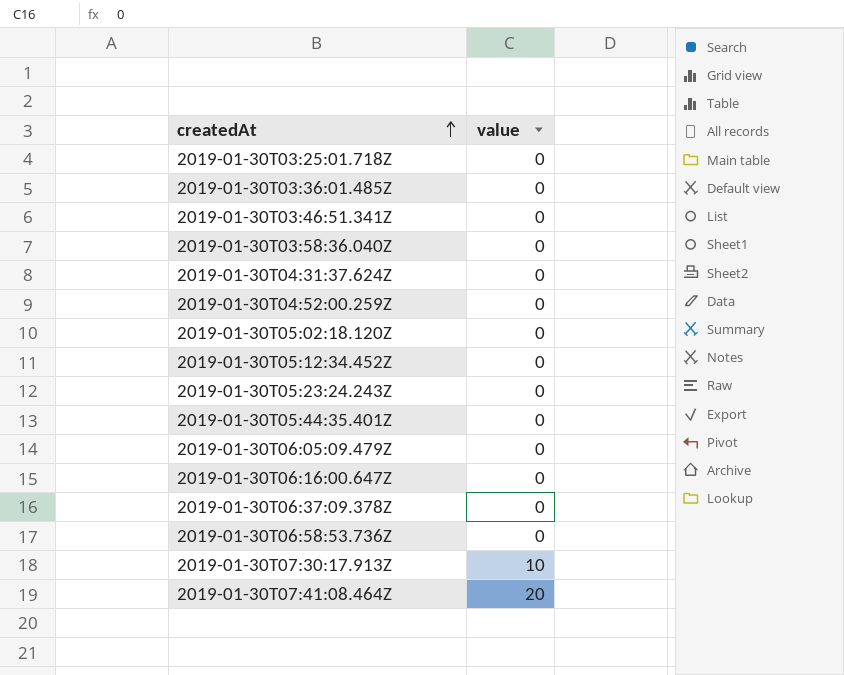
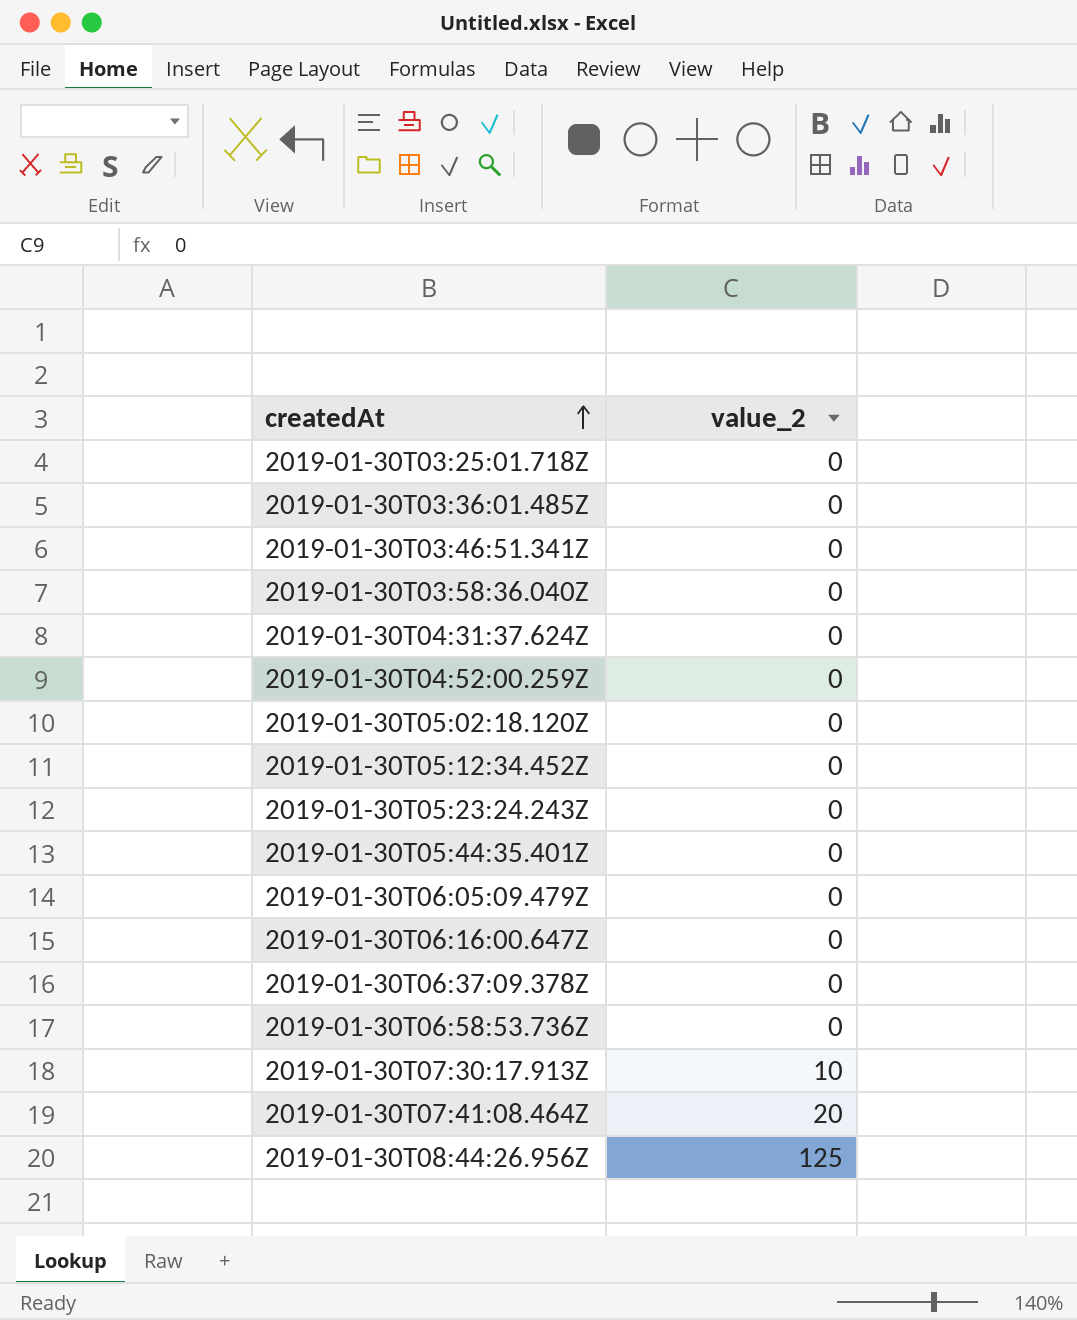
column name: value -> value_2
row 2019-01-30T08:44:26.956Z: none -> 125

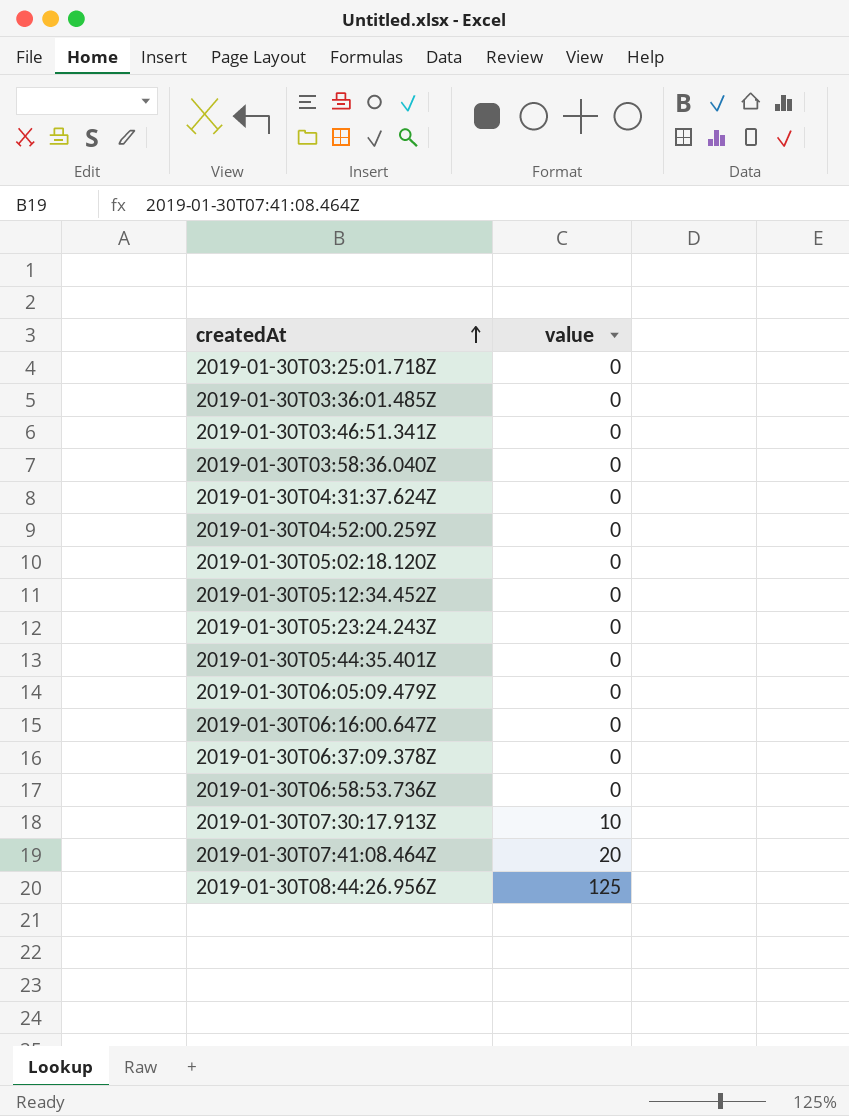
column name: value_2 -> value

